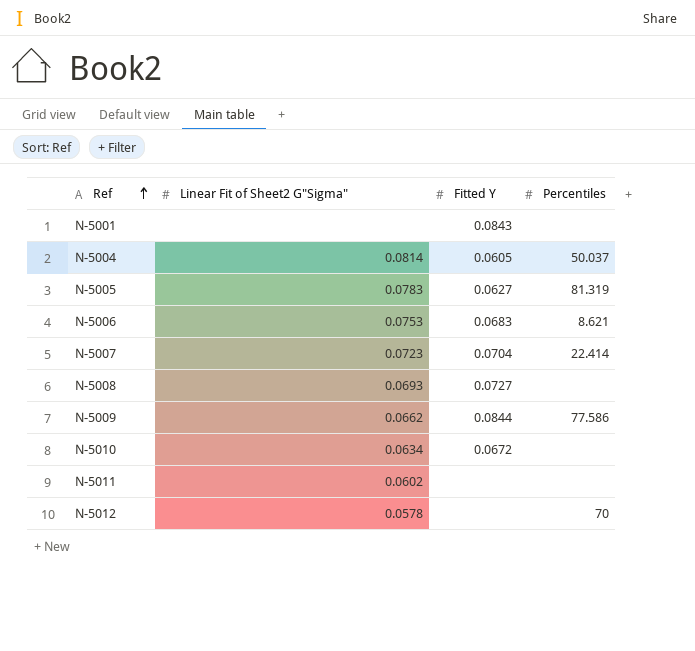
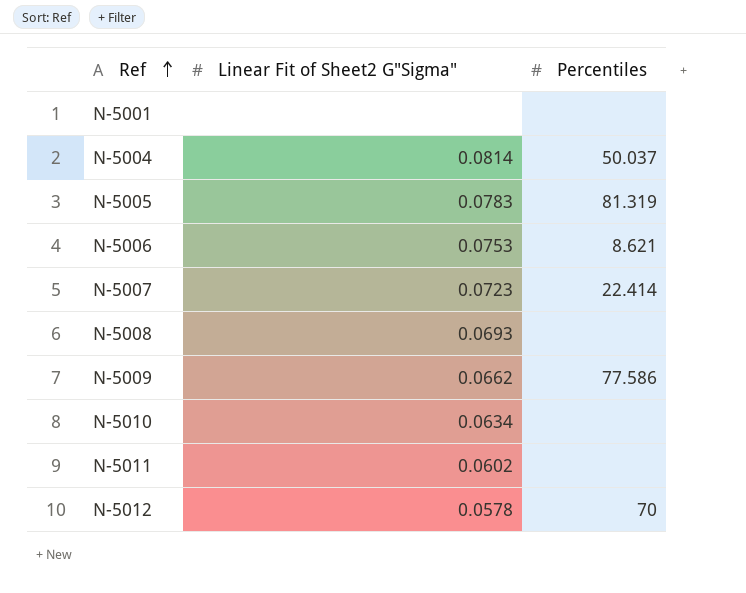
column Fitted Y | position: 3 -> none

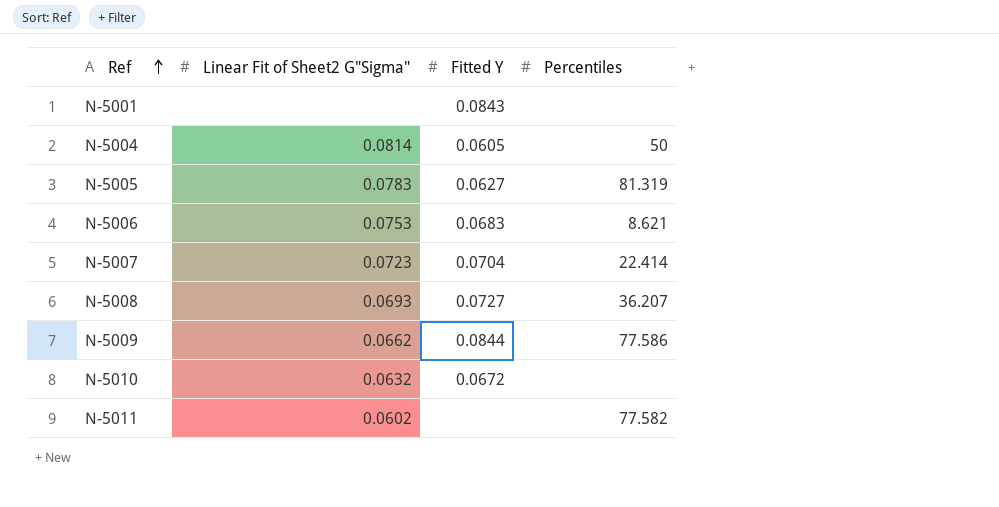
column Fitted Y | position: none -> 3
row N-5012: 0.0578 | 70 -> none
N-5004 | Percentiles: 50.037 -> 50
N-5008 | Percentiles: none -> 36.207
N-5010 | Linear Fit of Sheet2 G"Sigma": 0.0634 -> 0.0632
N-5011 | Percentiles: none -> 77.582

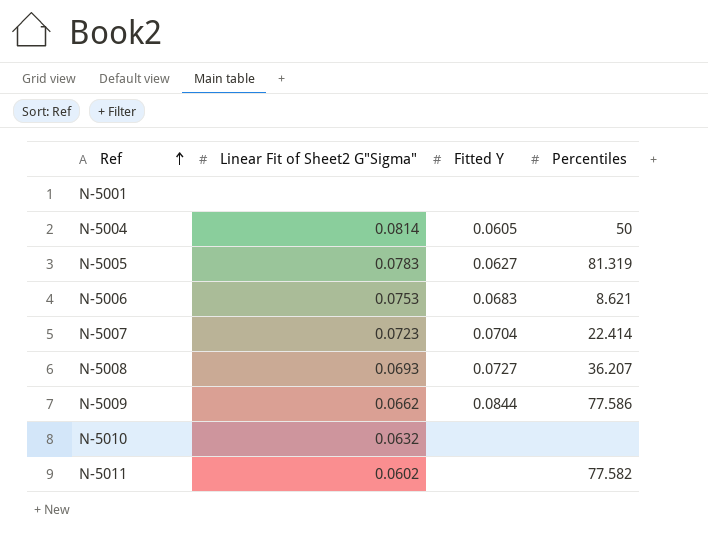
N-5001 | Fitted Y: 0.0843 -> none
N-5010 | Fitted Y: 0.0672 -> none

